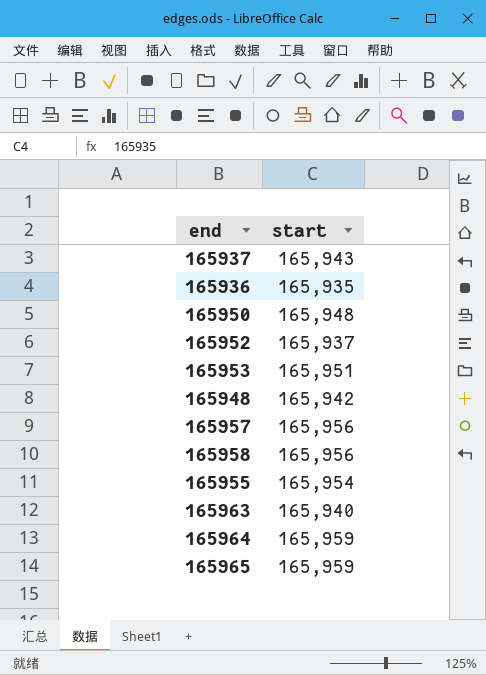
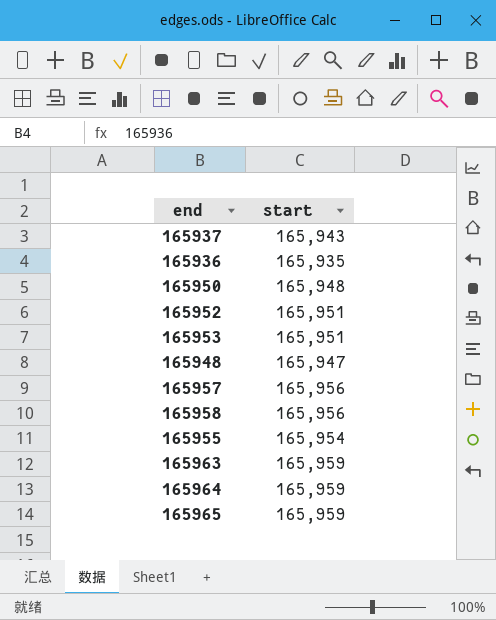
165952 | start: 165,937 -> 165,951
165948 | start: 165,942 -> 165,947
165963 | start: 165,940 -> 165,959

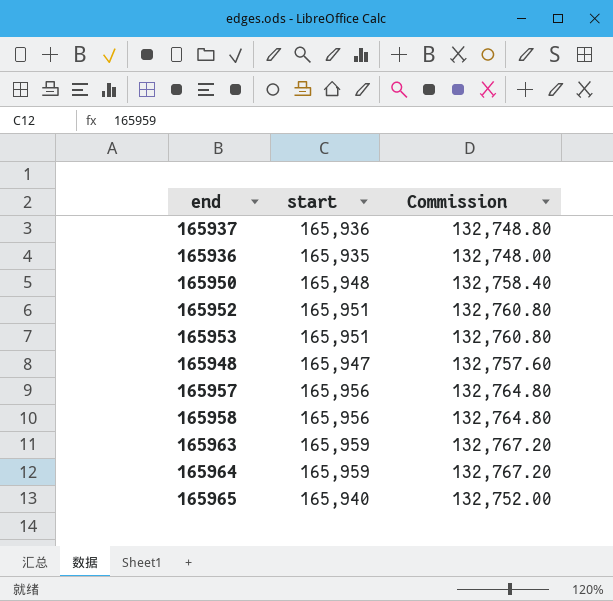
column Commission | formula: none -> [start] * 0.8
row 165955: 165,954 -> none
165937 | start: 165,943 -> 165,936
165965 | start: 165,959 -> 165,940

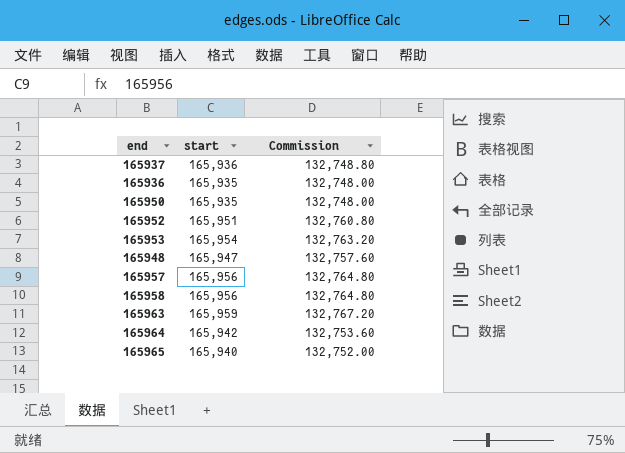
165950 | start: 165,948 -> 165,935
165950 | Commission: 132,758.40 -> 132,748.00
165953 | start: 165,951 -> 165,954
165953 | Commission: 132,760.80 -> 132,763.20
165964 | start: 165,959 -> 165,942
165964 | Commission: 132,767.20 -> 132,753.60

